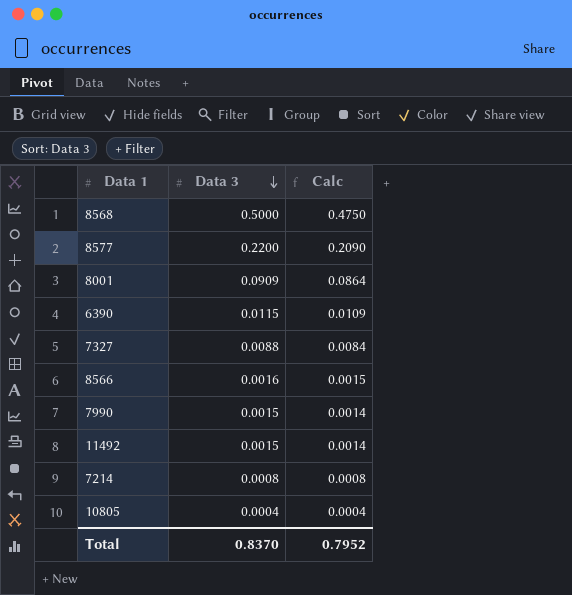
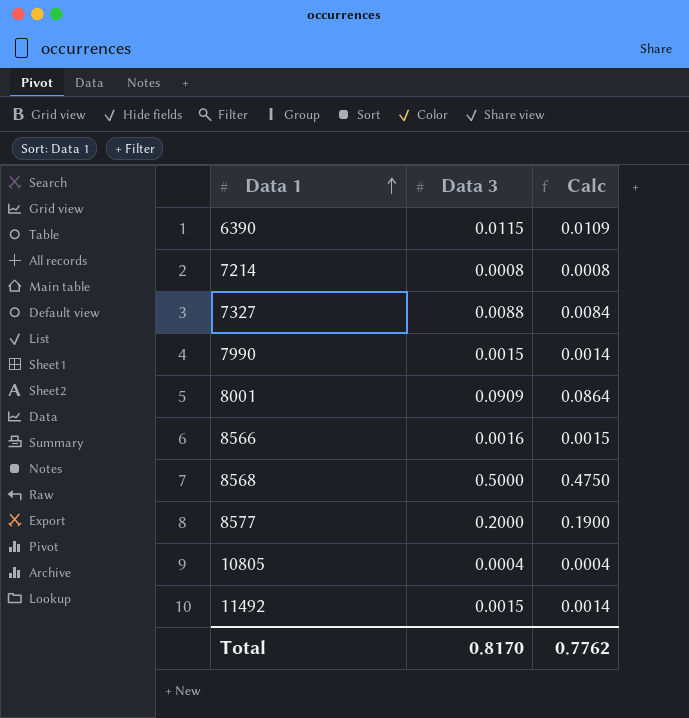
row order: Data 3 descending -> Data 1 ascending
8577 | Data 3: 0.2200 -> 0.2000
8577 | Calc: 0.2090 -> 0.1900
Total | Data 3: 0.8370 -> 0.8170
Total | Calc: 0.7952 -> 0.7762

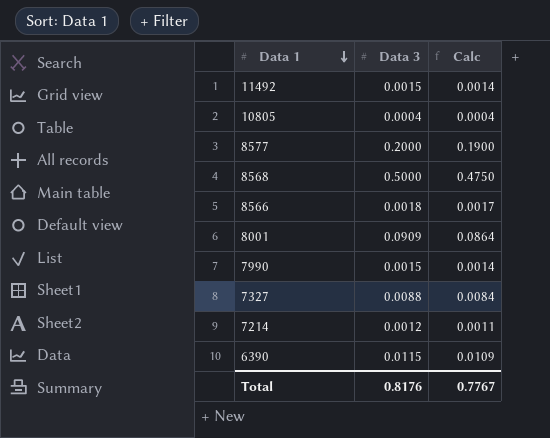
row order: Data 1 ascending -> Data 1 descending
8566 | Data 3: 0.0016 -> 0.0018
8566 | Calc: 0.0015 -> 0.0017
7214 | Data 3: 0.0008 -> 0.0012
7214 | Calc: 0.0008 -> 0.0011
Total | Data 3: 0.8170 -> 0.8176
Total | Calc: 0.7762 -> 0.7767

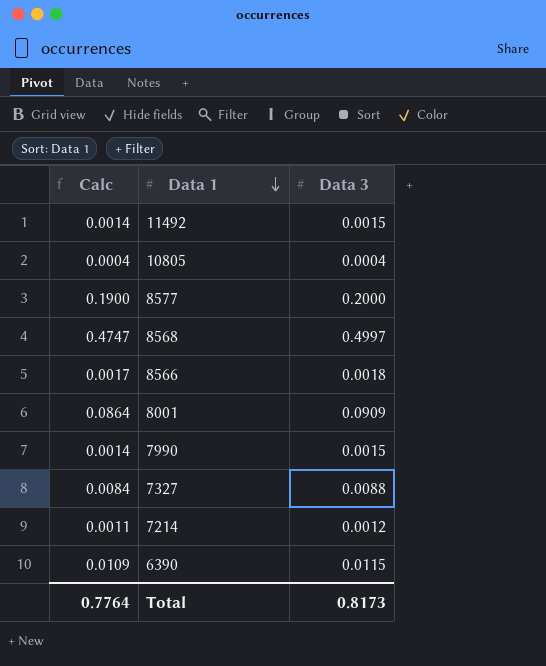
column Calc | position: 3 -> 1
8568 | Calc: 0.4750 -> 0.4747
8568 | Data 3: 0.5000 -> 0.4997
Total | Calc: 0.7767 -> 0.7764
Total | Data 3: 0.8176 -> 0.8173

